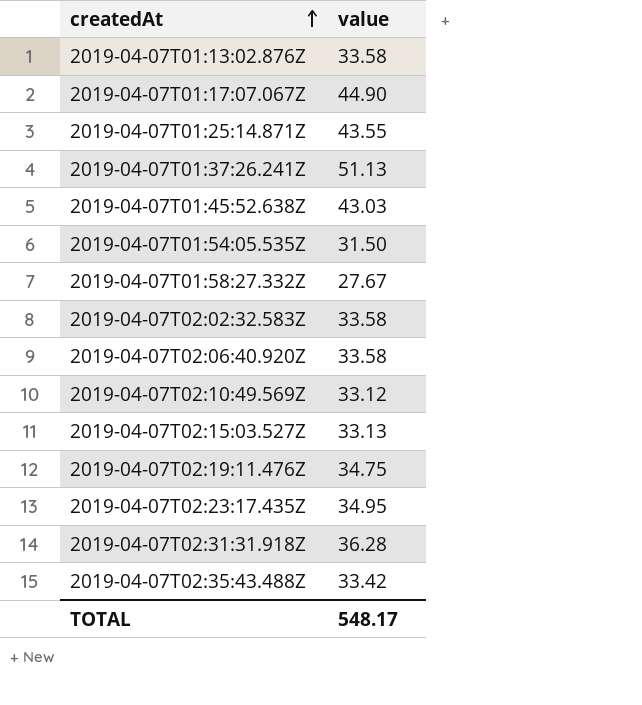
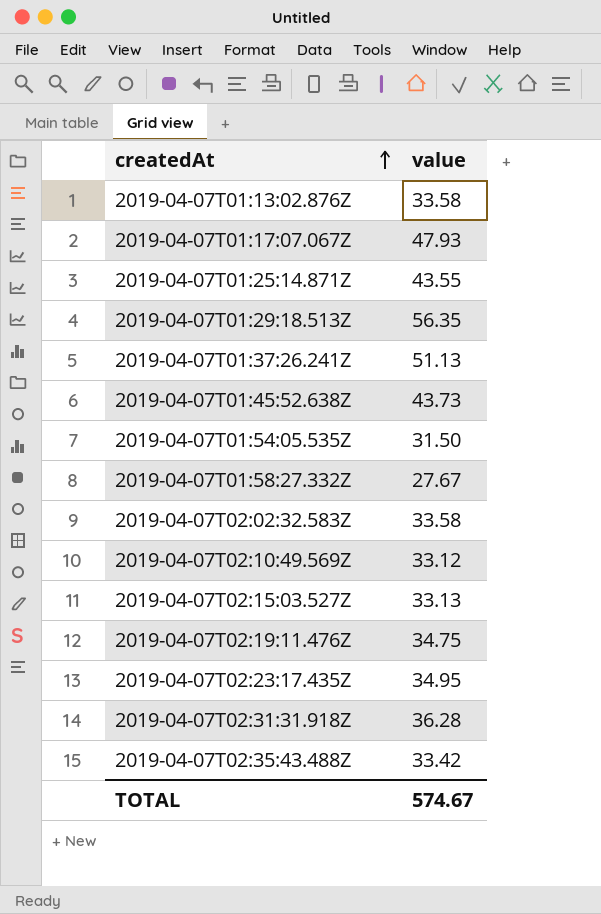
row 2019-04-07T02:06:40.920Z: 33.58 -> none
2019-04-07T01:17:07.067Z | value: 44.90 -> 47.93
row 2019-04-07T01:29:18.513Z: none -> 56.35
2019-04-07T01:45:52.638Z | value: 43.03 -> 43.73
TOTAL | value: 548.17 -> 574.67

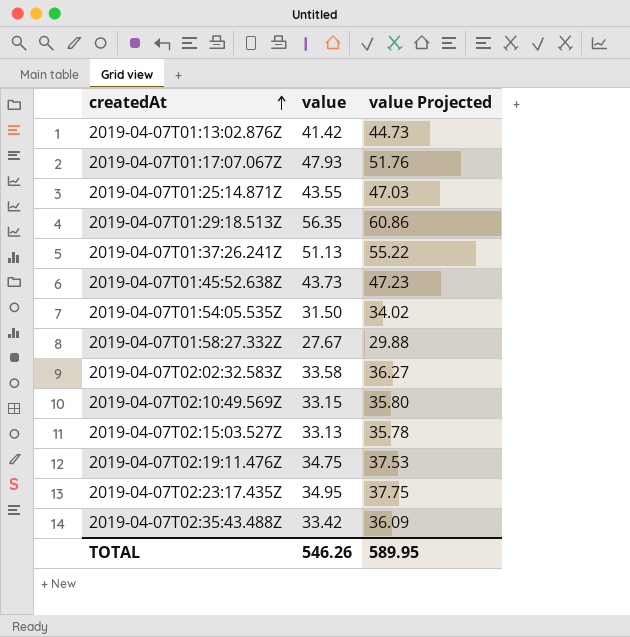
column value Projected | formula: none -> [value] * 1.08
row 2019-04-07T02:31:31.918Z: 36.28 -> none
2019-04-07T01:13:02.876Z | value: 33.58 -> 41.42
2019-04-07T02:10:49.569Z | value: 33.12 -> 33.15
TOTAL | value: 574.67 -> 546.26

